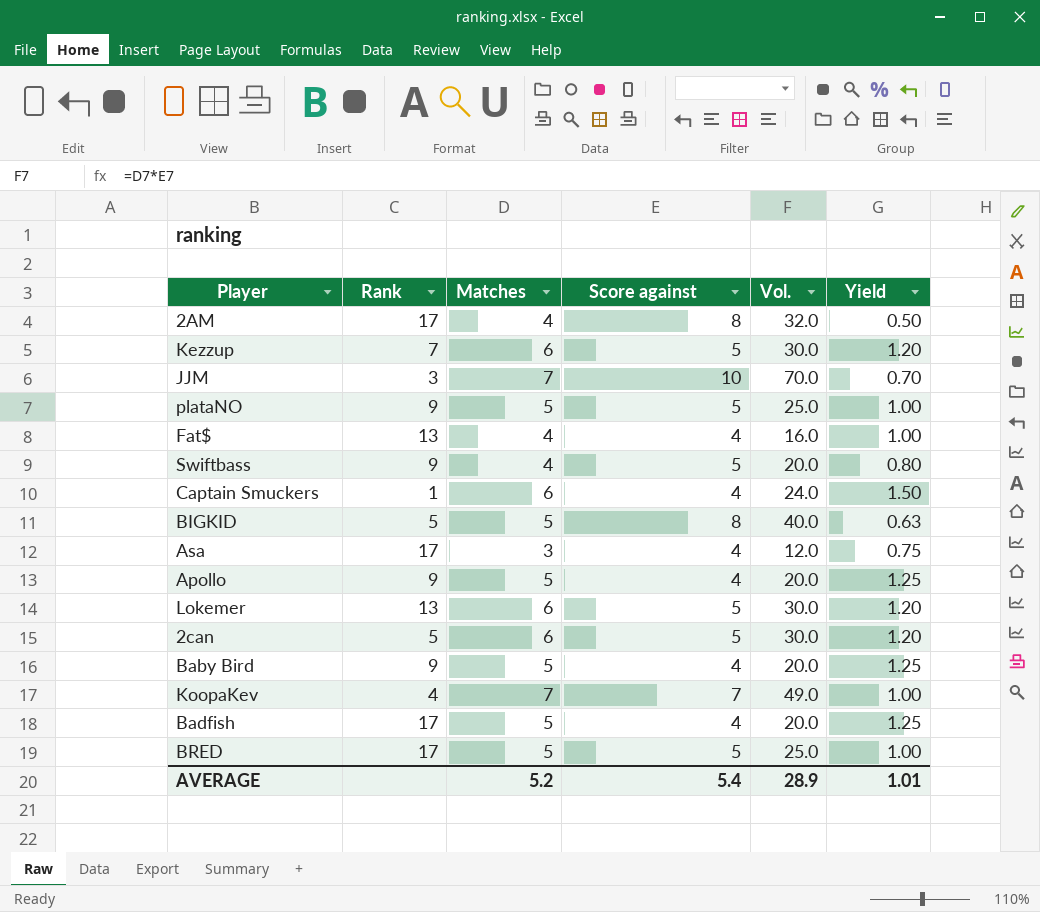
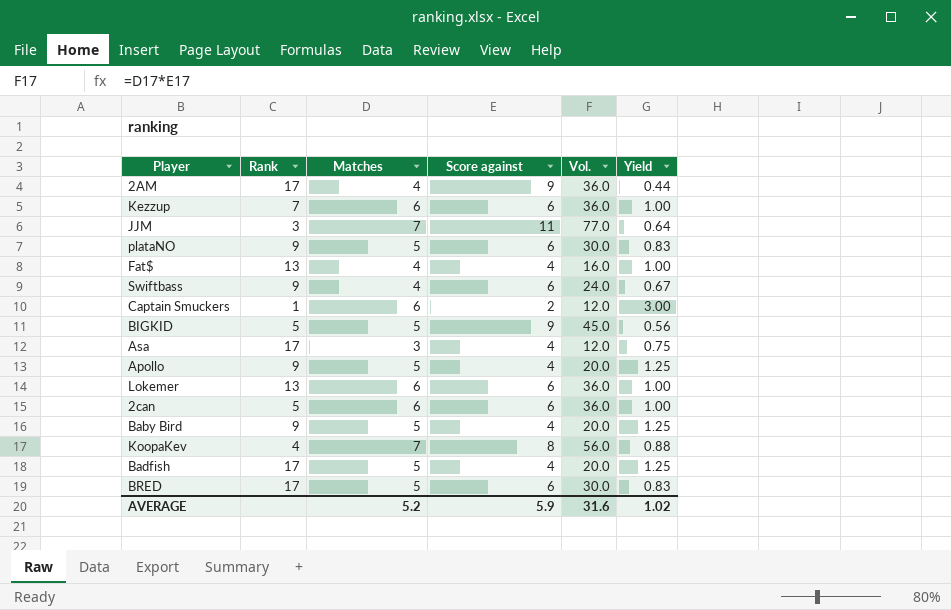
2AM | Score against: 8 -> 9
2AM | Vol.: 32.0 -> 36.0
2AM | Yield: 0.50 -> 0.44
Kezzup | Score against: 5 -> 6
Kezzup | Vol.: 30.0 -> 36.0
Kezzup | Yield: 1.20 -> 1.00
JJM | Score against: 10 -> 11
JJM | Vol.: 70.0 -> 77.0
JJM | Yield: 0.70 -> 0.64
plataNO | Score against: 5 -> 6
plataNO | Vol.: 25.0 -> 30.0
plataNO | Yield: 1.00 -> 0.83
Swiftbass | Score against: 5 -> 6
Swiftbass | Vol.: 20.0 -> 24.0
Swiftbass | Yield: 0.80 -> 0.67
Captain Smuckers | Score against: 4 -> 2
Captain Smuckers | Vol.: 24.0 -> 12.0
Captain Smuckers | Yield: 1.50 -> 3.00
BIGKID | Score against: 8 -> 9
BIGKID | Vol.: 40.0 -> 45.0
BIGKID | Yield: 0.63 -> 0.56
Lokemer | Score against: 5 -> 6
Lokemer | Vol.: 30.0 -> 36.0
Lokemer | Yield: 1.20 -> 1.00
2can | Score against: 5 -> 6
2can | Vol.: 30.0 -> 36.0
2can | Yield: 1.20 -> 1.00
KoopaKev | Score against: 7 -> 8
KoopaKev | Vol.: 49.0 -> 56.0
KoopaKev | Yield: 1.00 -> 0.88
BRED | Score against: 5 -> 6
BRED | Vol.: 25.0 -> 30.0
BRED | Yield: 1.00 -> 0.83
AVERAGE | Score against: 5.4 -> 5.9
AVERAGE | Vol.: 28.9 -> 31.6
AVERAGE | Yield: 1.01 -> 1.02

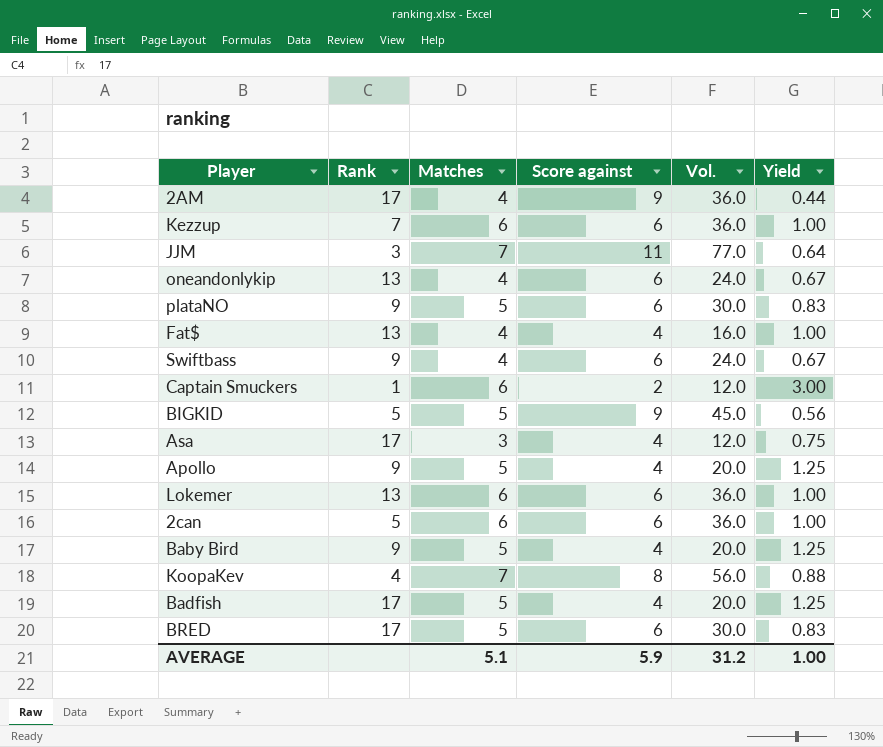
row oneandonlykip: none -> 13 | 4 | 6 | 24.0 | 0.67
AVERAGE | Matches: 5.2 -> 5.1
AVERAGE | Vol.: 31.6 -> 31.2
AVERAGE | Yield: 1.02 -> 1.00

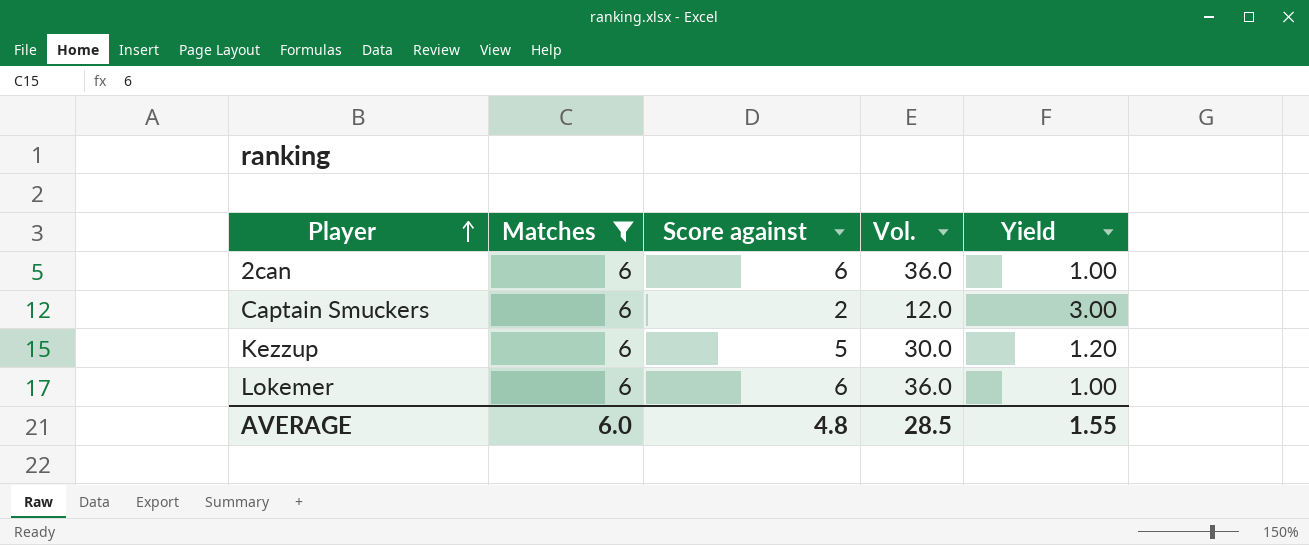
filter: none -> Matches = 6
row order: none -> Player ascending
column Rank | position: 2 -> none
Kezzup | Score against: 6 -> 5
Kezzup | Vol.: 36.0 -> 30.0
Kezzup | Yield: 1.00 -> 1.20
AVERAGE | Matches: 5.1 -> 6.0
AVERAGE | Score against: 5.9 -> 4.8
AVERAGE | Vol.: 31.2 -> 28.5
AVERAGE | Yield: 1.00 -> 1.55

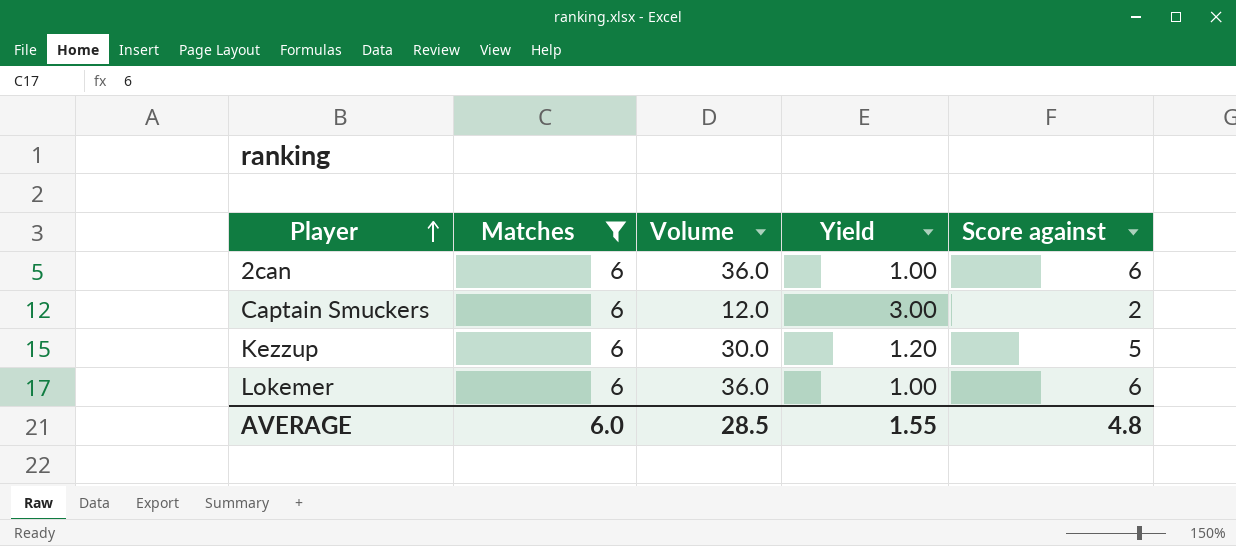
column name: Vol. -> Volume
column Score against | position: 3 -> 5

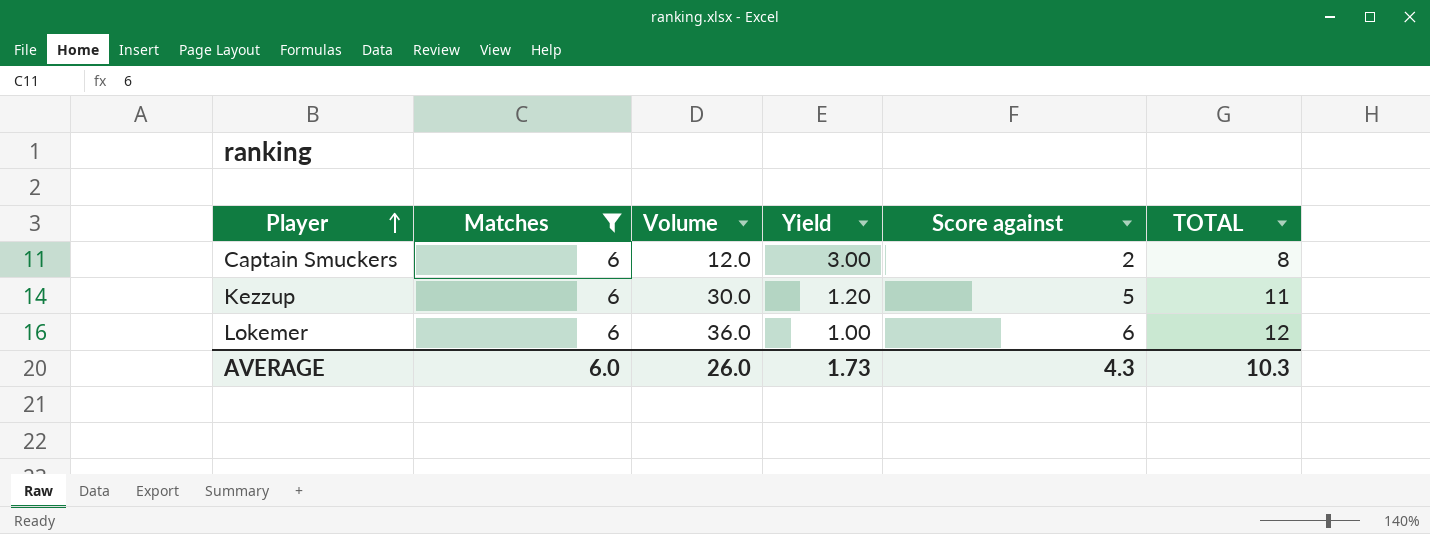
column TOTAL | formula: none -> [Matches] + [Score against]
row 2can: 6 | 36.0 | 1.00 | 6 -> none
AVERAGE | Volume: 28.5 -> 26.0
AVERAGE | Yield: 1.55 -> 1.73
AVERAGE | Score against: 4.8 -> 4.3

